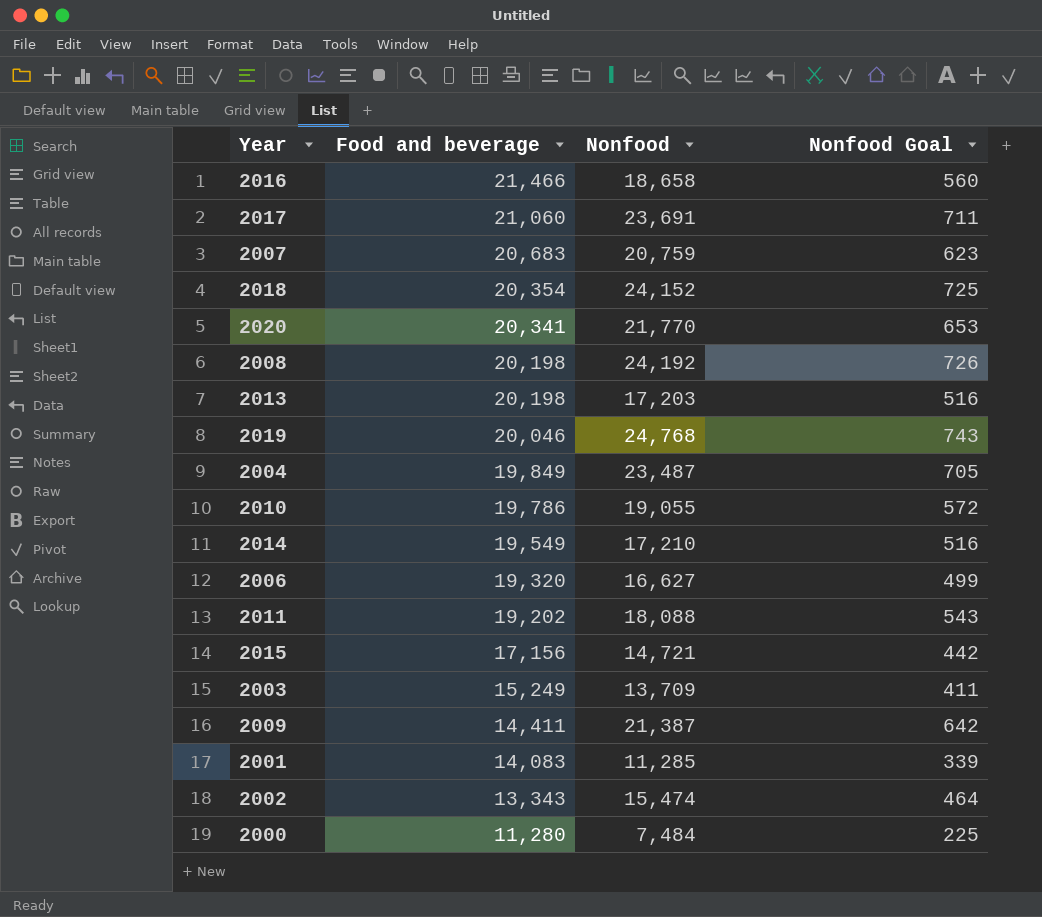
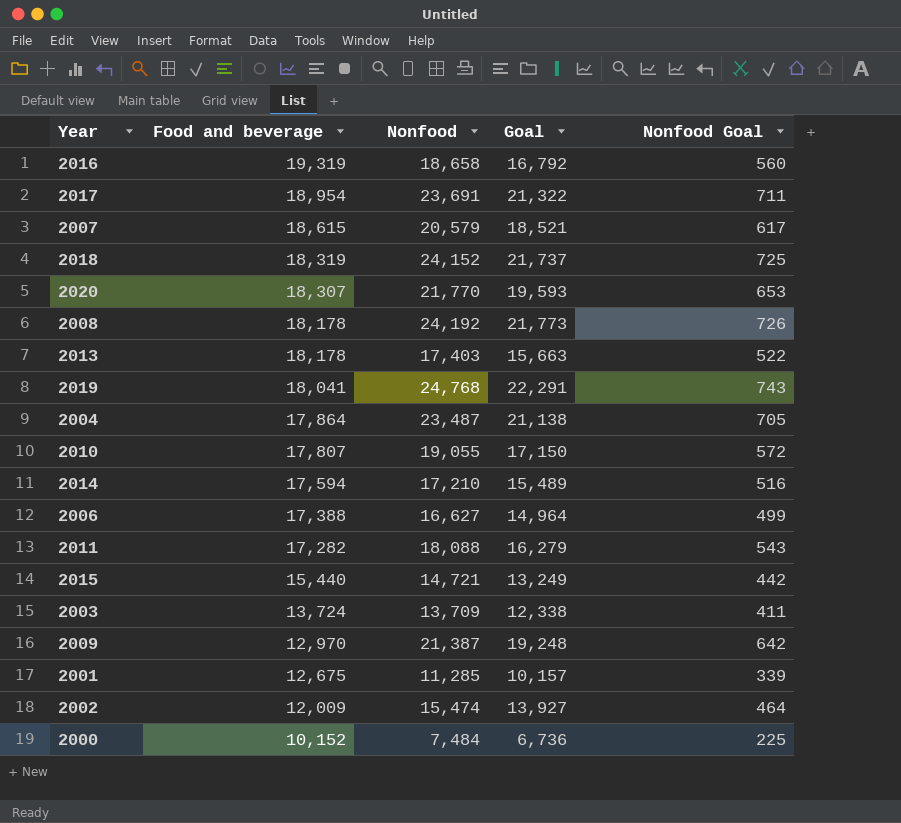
column Goal | formula: none -> [Nonfood] * 0.9
2016 | Food and beverage: 21,466 -> 19,319
2017 | Food and beverage: 21,060 -> 18,954
2007 | Food and beverage: 20,683 -> 18,615
2007 | Nonfood: 20,759 -> 20,579
2007 | Nonfood Goal: 623 -> 617
2018 | Food and beverage: 20,354 -> 18,319
2020 | Food and beverage: 20,341 -> 18,307
2008 | Food and beverage: 20,198 -> 18,178
2013 | Food and beverage: 20,198 -> 18,178
2013 | Nonfood: 17,203 -> 17,403
2013 | Nonfood Goal: 516 -> 522
2019 | Food and beverage: 20,046 -> 18,041
2004 | Food and beverage: 19,849 -> 17,864
2010 | Food and beverage: 19,786 -> 17,807
2014 | Food and beverage: 19,549 -> 17,594
2006 | Food and beverage: 19,320 -> 17,388
2011 | Food and beverage: 19,202 -> 17,282
2015 | Food and beverage: 17,156 -> 15,440
2003 | Food and beverage: 15,249 -> 13,724
2009 | Food and beverage: 14,411 -> 12,970
2001 | Food and beverage: 14,083 -> 12,675
2002 | Food and beverage: 13,343 -> 12,009
2000 | Food and beverage: 11,280 -> 10,152

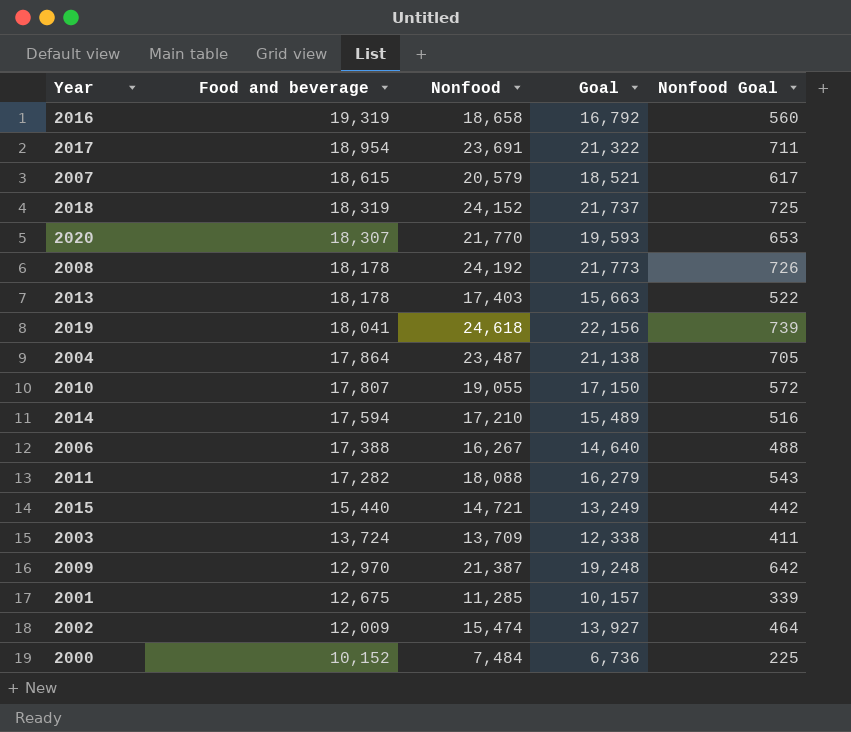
2019 | Nonfood: 24,768 -> 24,618
2019 | Goal: 22,291 -> 22,156
2019 | Nonfood Goal: 743 -> 739
2006 | Nonfood: 16,627 -> 16,267
2006 | Goal: 14,964 -> 14,640
2006 | Nonfood Goal: 499 -> 488

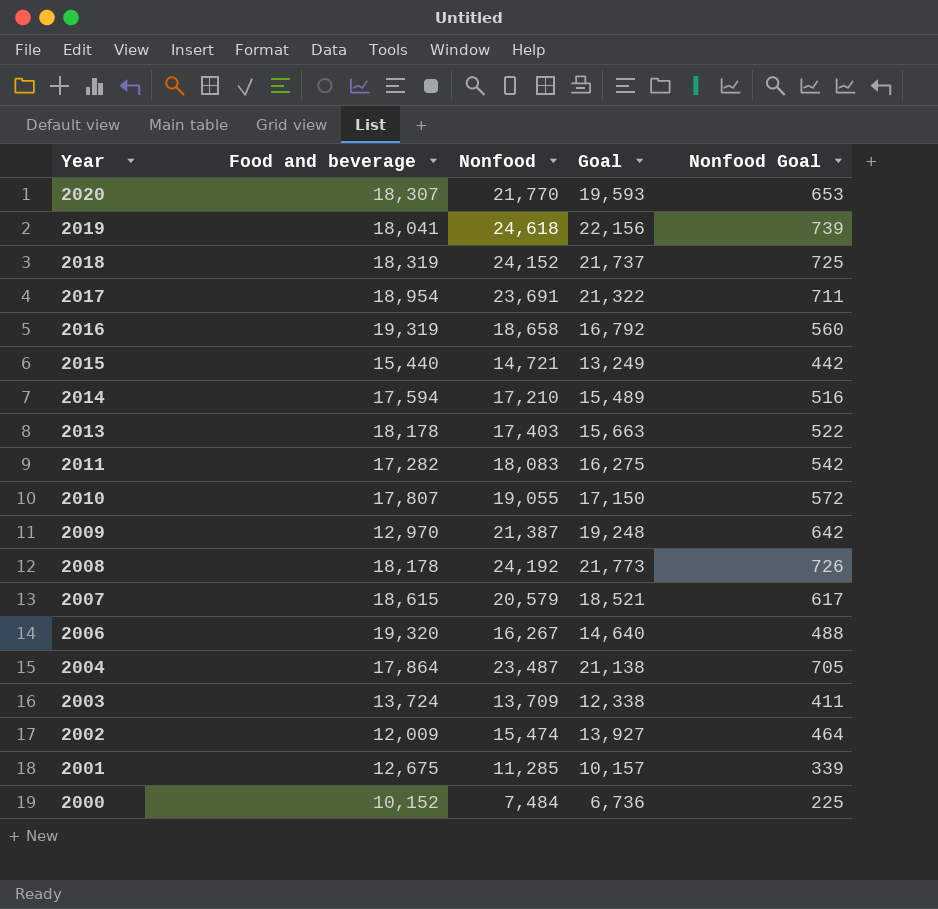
row order: Food and beverage descending -> Year descending
2011 | Nonfood: 18,088 -> 18,083
2011 | Goal: 16,279 -> 16,275
2011 | Nonfood Goal: 543 -> 542
2006 | Food and beverage: 17,388 -> 19,320

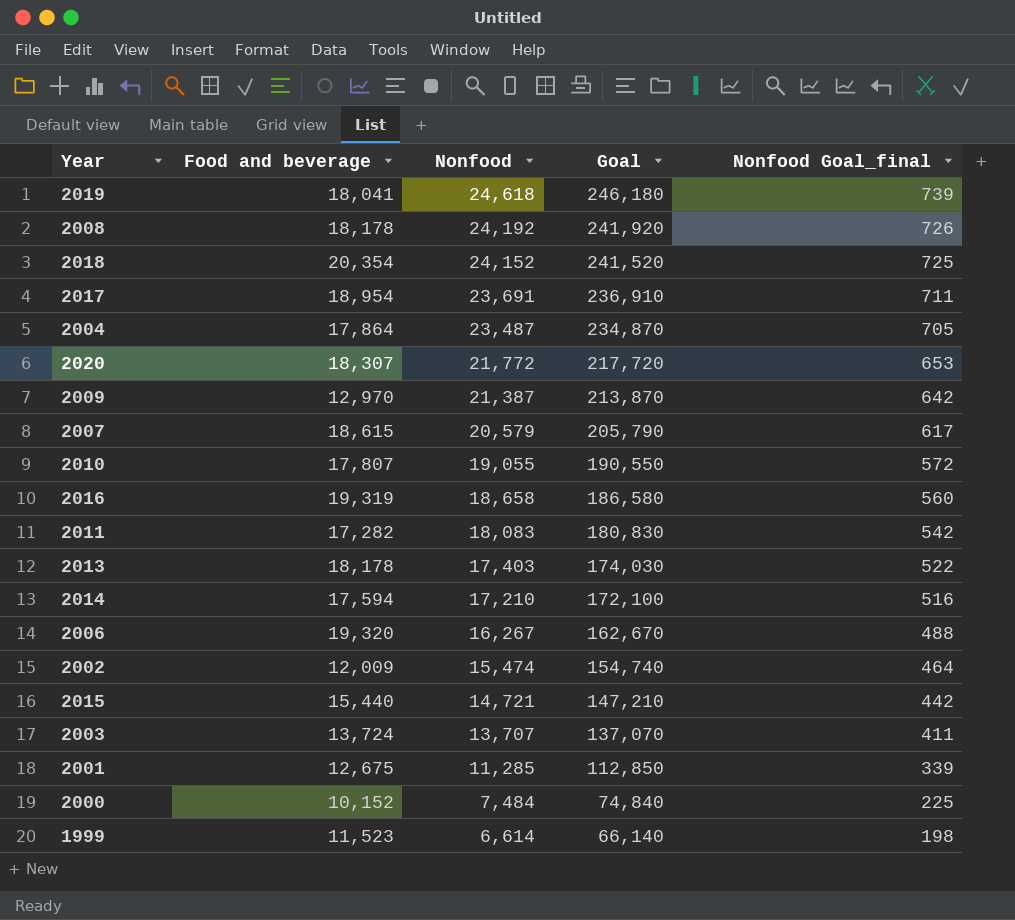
row order: Year descending -> Nonfood descending
column Goal | formula: [Nonfood] * 0.9 -> [Nonfood] * 10
column name: Nonfood Goal -> Nonfood Goal_final
2018 | Food and beverage: 18,319 -> 20,354
2020 | Nonfood: 21,770 -> 21,772
2003 | Nonfood: 13,709 -> 13,707
row 1999: none -> 11,523 | 6,614 | 66,140 | 198

